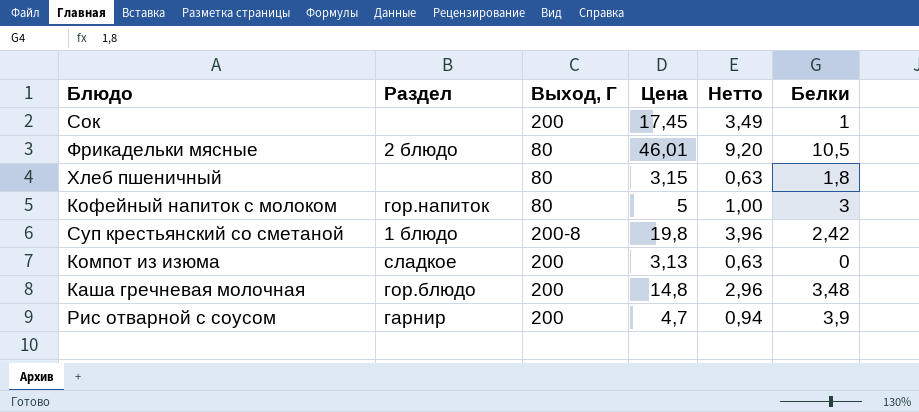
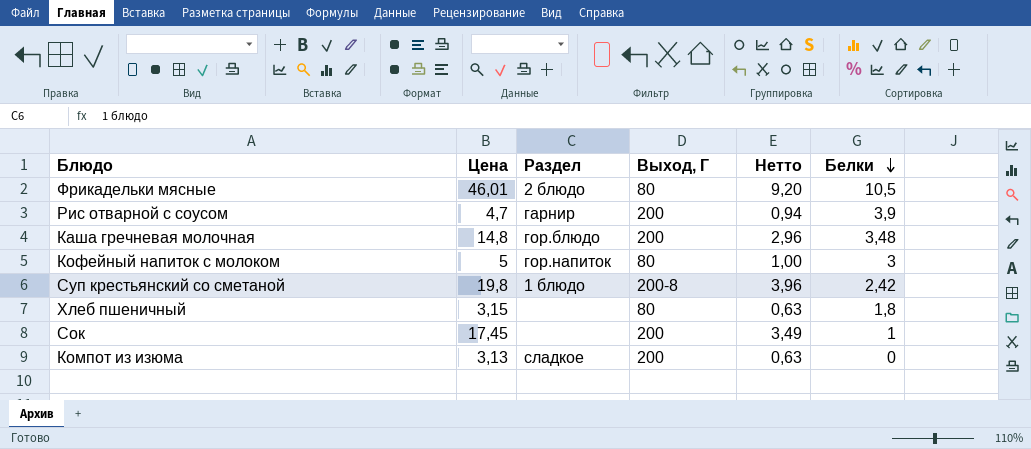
row order: none -> Белки descending
column Цена | position: 4 -> 2

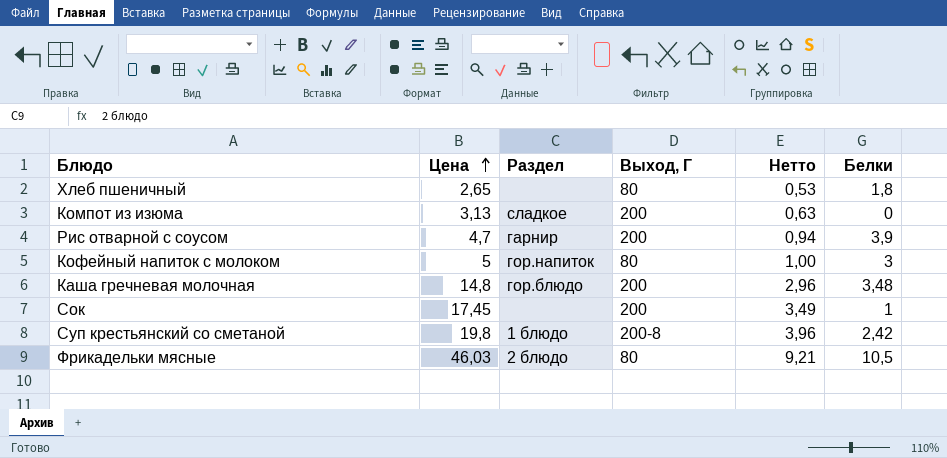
row order: Белки descending -> Цена ascending
Хлеб пшеничный | Цена: 3,15 -> 2,65
Хлеб пшеничный | Нетто: 0,63 -> 0,53
Фрикадельки мясные | Цена: 46,01 -> 46,03
Фрикадельки мясные | Нетто: 9,20 -> 9,21

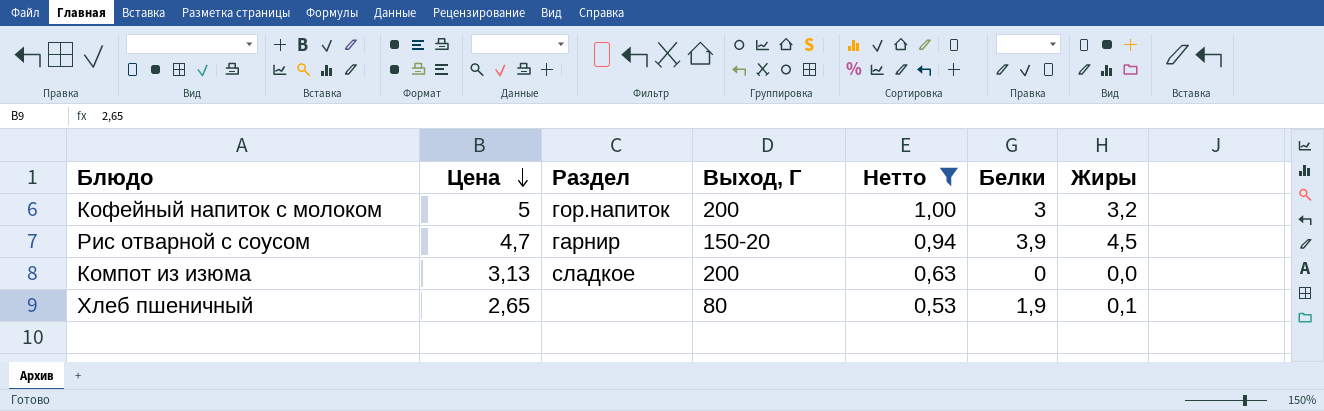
filter: none -> Нетто <= 1,00
row order: Цена ascending -> Цена descending
column Жиры | position: none -> 7
Кофейный напиток с молоком | Выход, Г: 80 -> 200
Рис отварной с соусом | Выход, Г: 200 -> 150-20
Хлеб пшеничный | Белки: 1,8 -> 1,9

